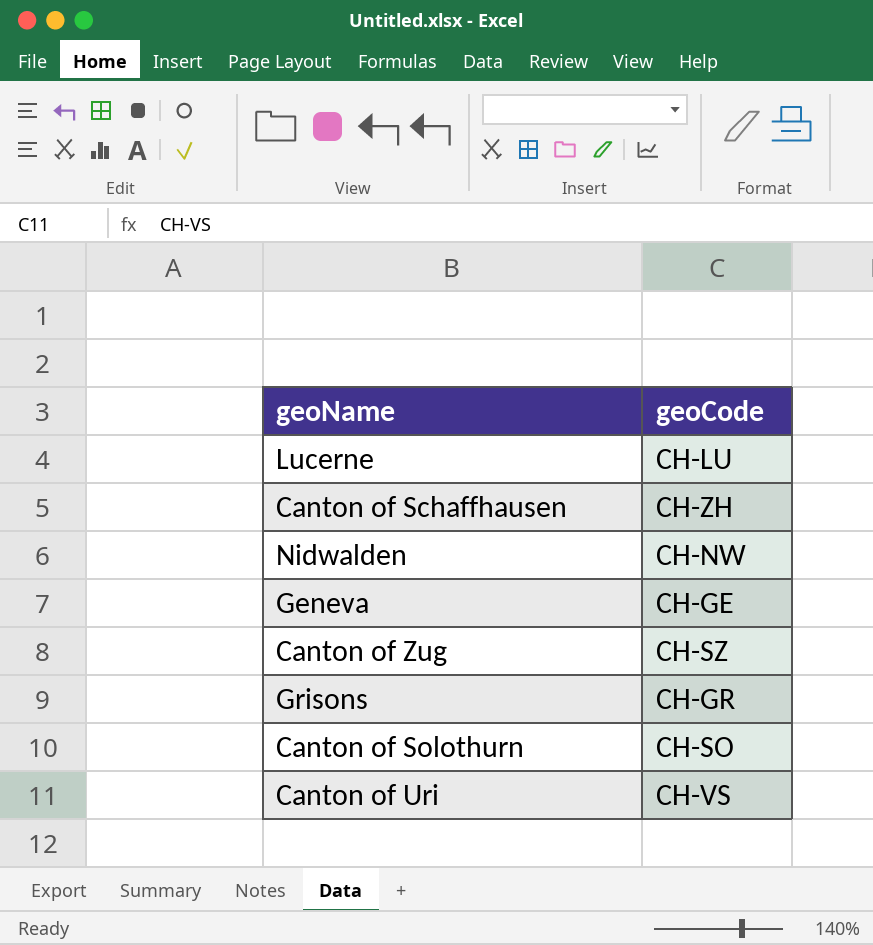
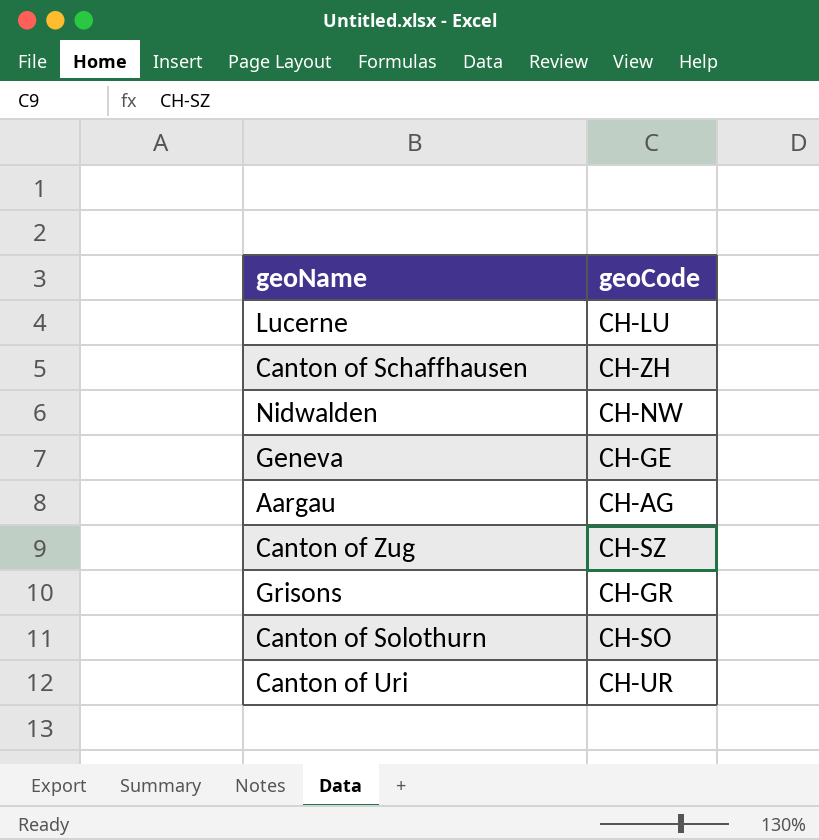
row Aargau: none -> CH-AG
Canton of Uri | geoCode: CH-VS -> CH-UR

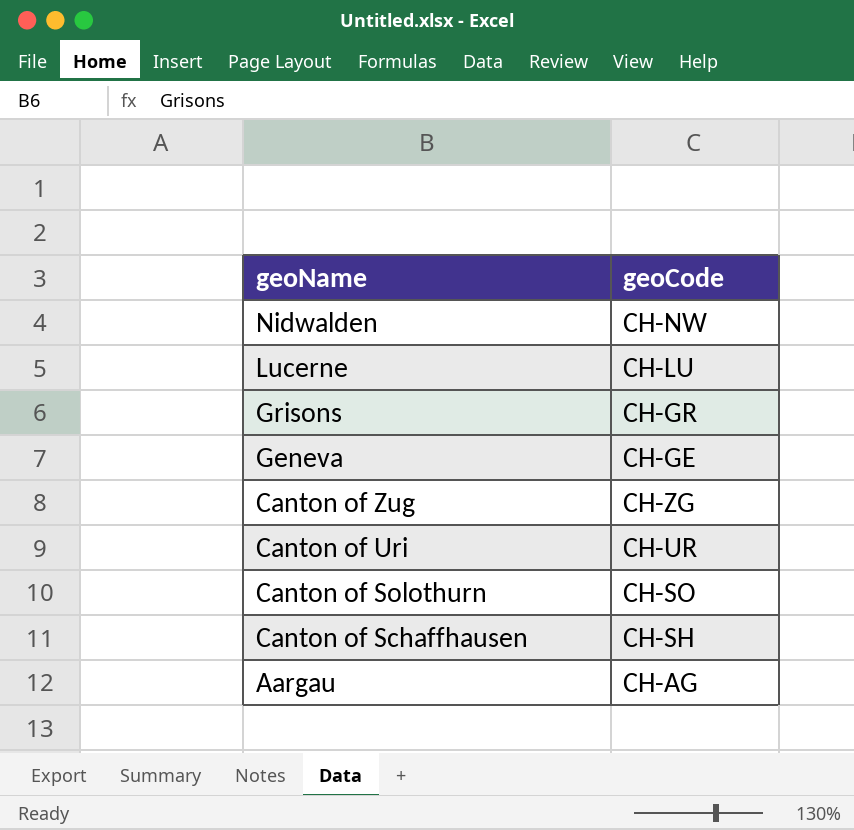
row order: none -> geoName descending
Canton of Zug | geoCode: CH-SZ -> CH-ZG
Canton of Schaffhausen | geoCode: CH-ZH -> CH-SH

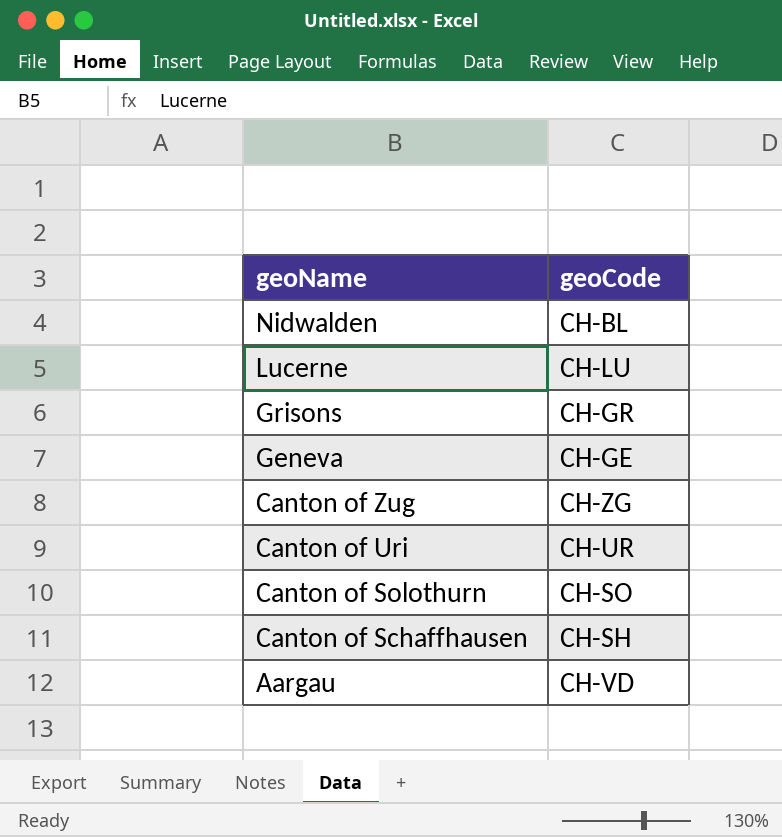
Nidwalden | geoCode: CH-NW -> CH-BL
Aargau | geoCode: CH-AG -> CH-VD

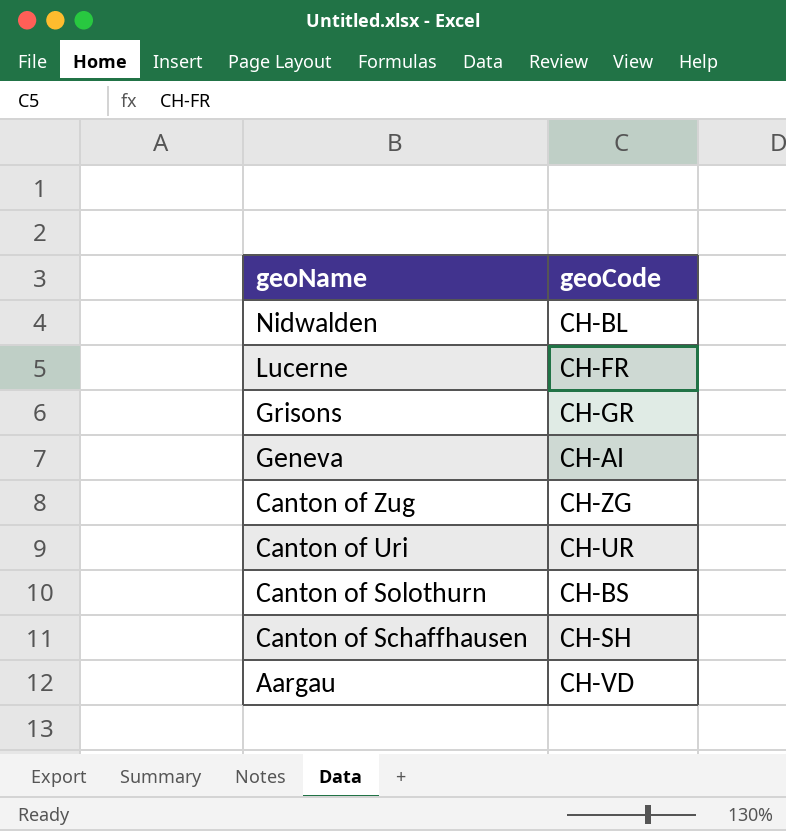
Lucerne | geoCode: CH-LU -> CH-FR
Geneva | geoCode: CH-GE -> CH-AI
Canton of Solothurn | geoCode: CH-SO -> CH-BS

